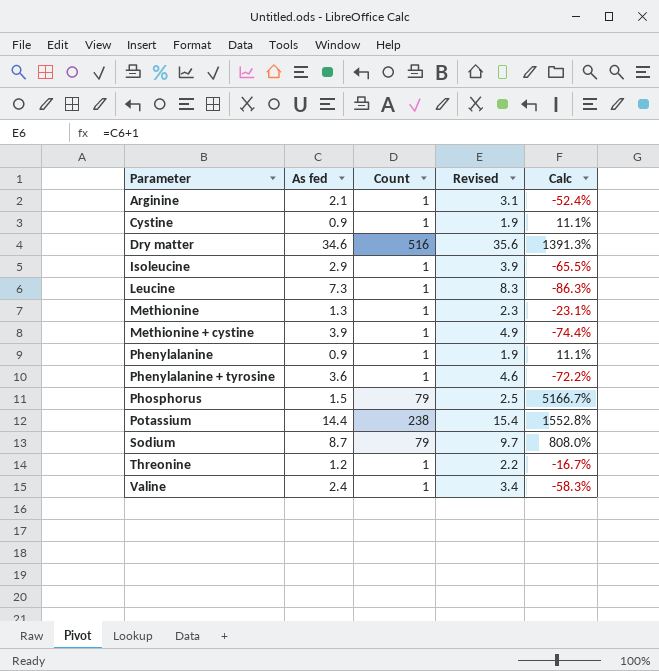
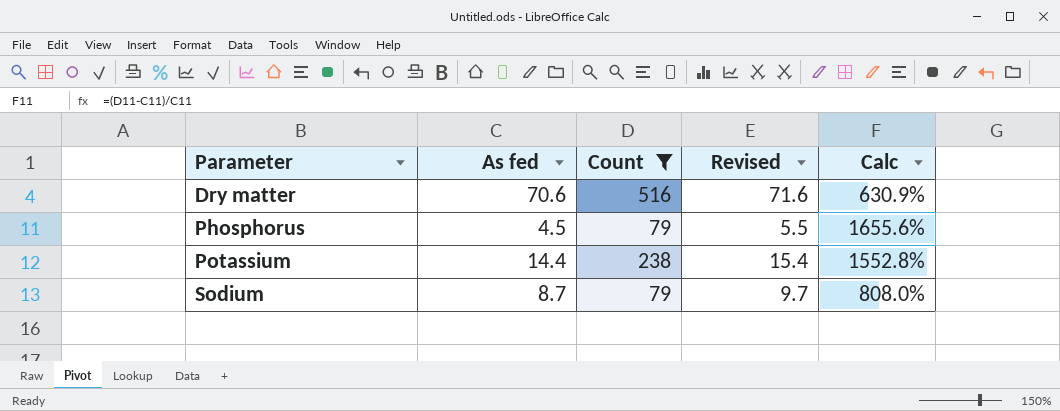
filter: none -> Count != 1
Dry matter | As fed: 34.6 -> 70.6
Dry matter | Revised: 35.6 -> 71.6
Dry matter | Calc: 1391.3% -> 630.9%
Phosphorus | As fed: 1.5 -> 4.5
Phosphorus | Revised: 2.5 -> 5.5
Phosphorus | Calc: 5166.7% -> 1655.6%

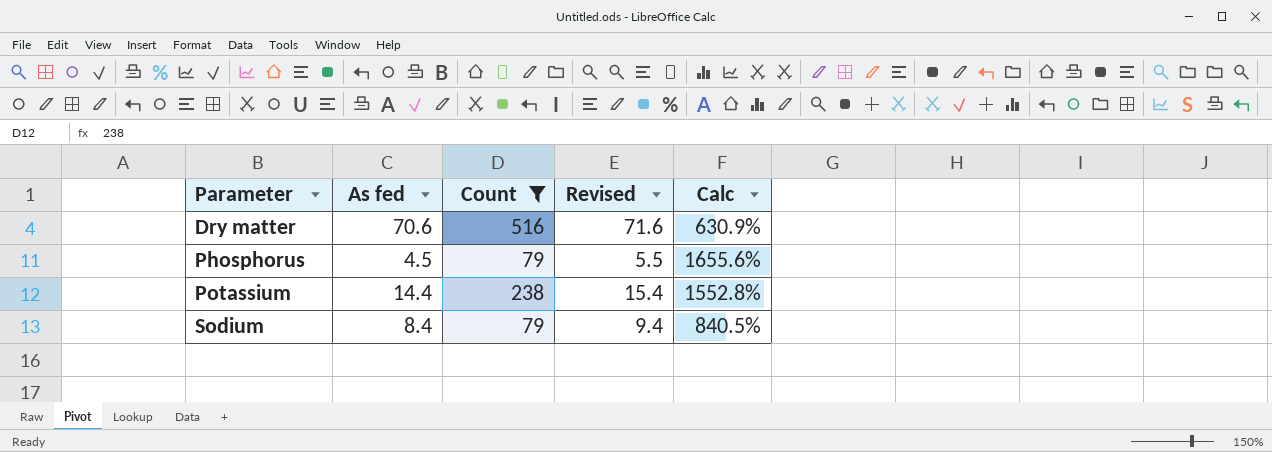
Sodium | As fed: 8.7 -> 8.4
Sodium | Revised: 9.7 -> 9.4
Sodium | Calc: 808.0% -> 840.5%

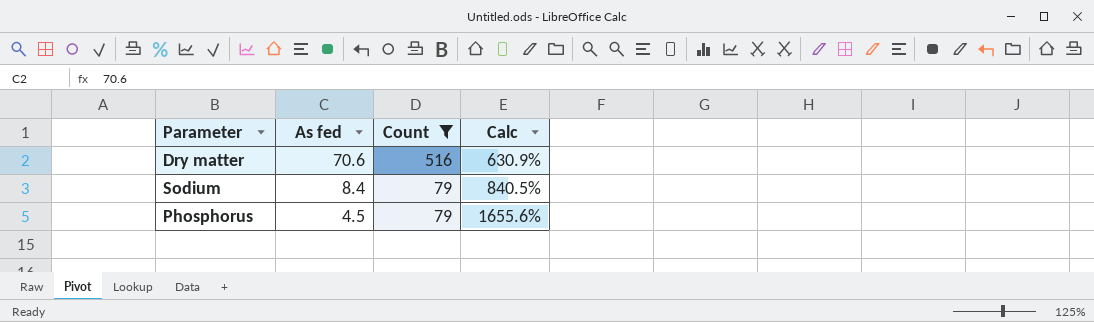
row order: Parameter ascending -> As fed descending
column Revised | formula: [As fed] + 1 -> none
row Potassium: 14.4 | 238 | 15.4 | 1552.8% -> none

